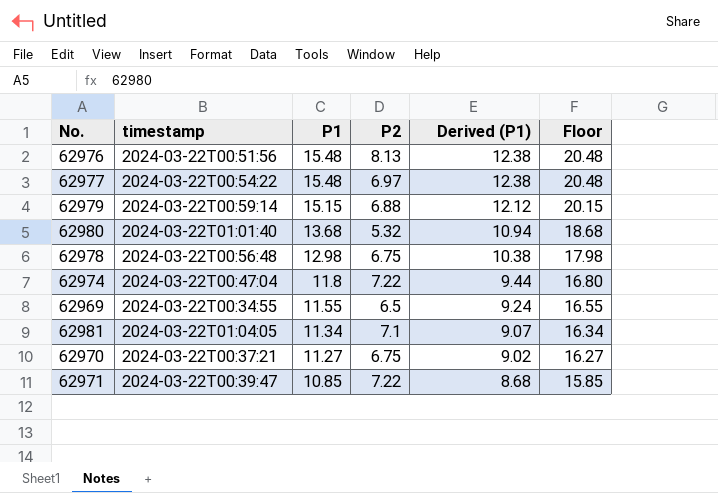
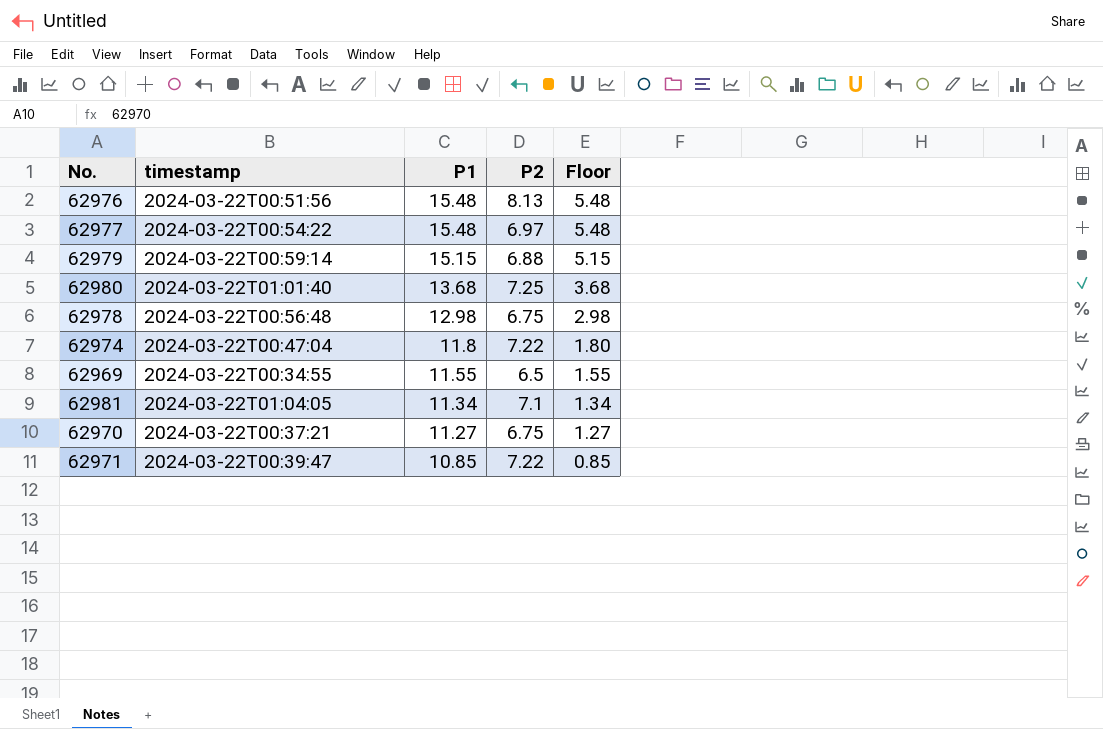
column Derived (P1) | formula: [P1] * 0.8 -> none
column Floor | formula: [P1] + 5 -> [P1] - 10
62980 | P2: 5.32 -> 7.25

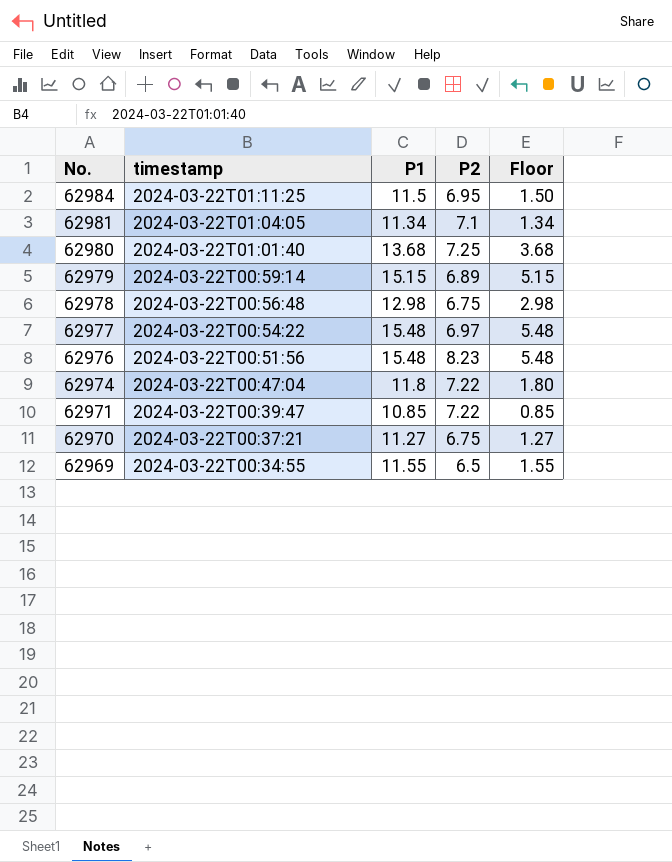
row order: P1 descending -> No. descending
row 62984: none -> 2024-03-22T01:11:25 | 11.5 | 6.95 | 1.50
62979 | P2: 6.88 -> 6.89
62976 | P2: 8.13 -> 8.23

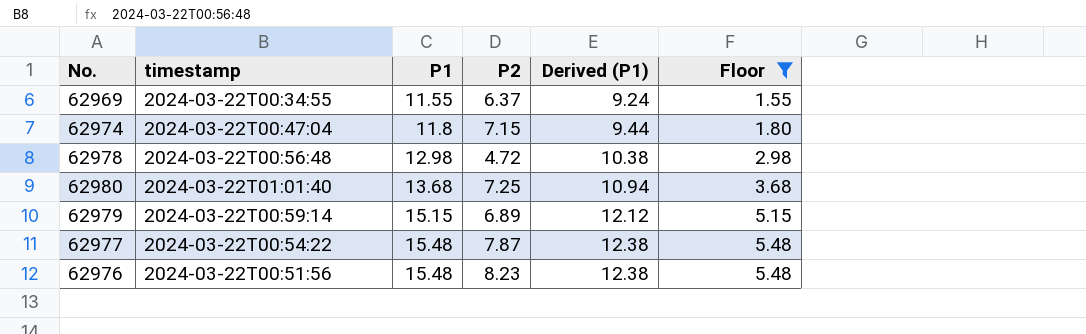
filter: none -> Floor >= 1.55
row order: No. descending -> P1 ascending
column Derived (P1) | formula: none -> [P1] * 0.8
62969 | P2: 6.5 -> 6.37
62974 | P2: 7.22 -> 7.15
62978 | P2: 6.75 -> 4.72
62977 | P2: 6.97 -> 7.87

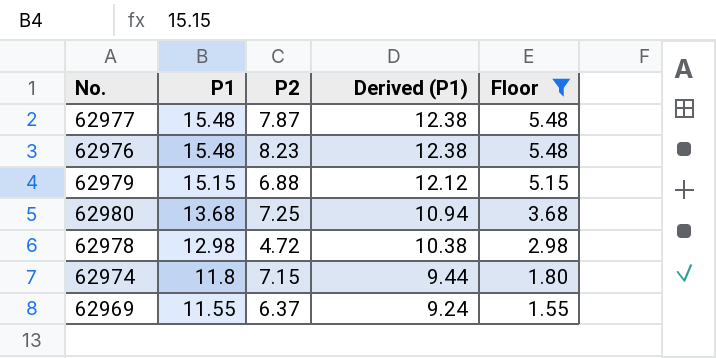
row order: P1 ascending -> P1 descending
column timestamp | position: 2 -> none
62979 | P2: 6.89 -> 6.88

